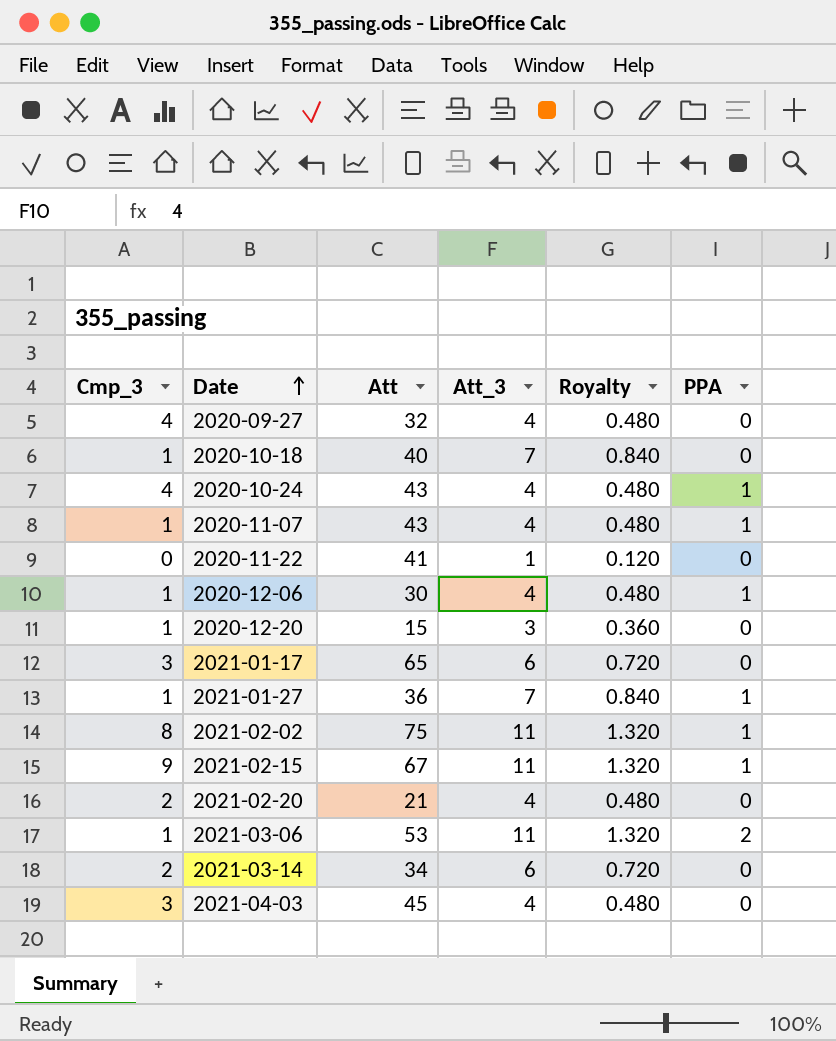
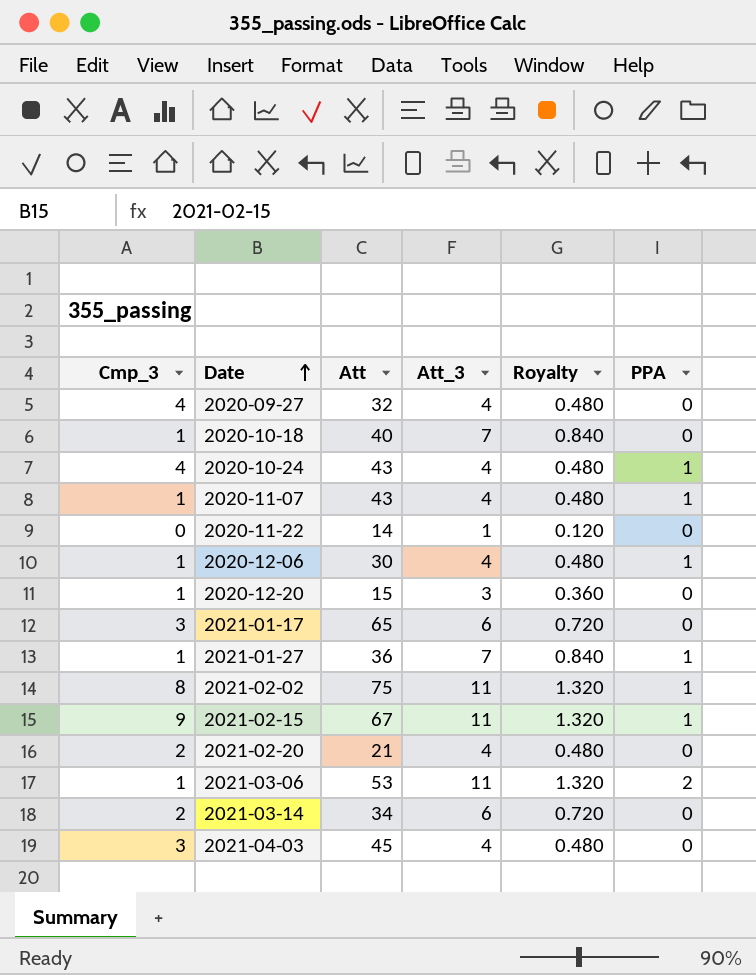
2020-11-22 | Att: 41 -> 14

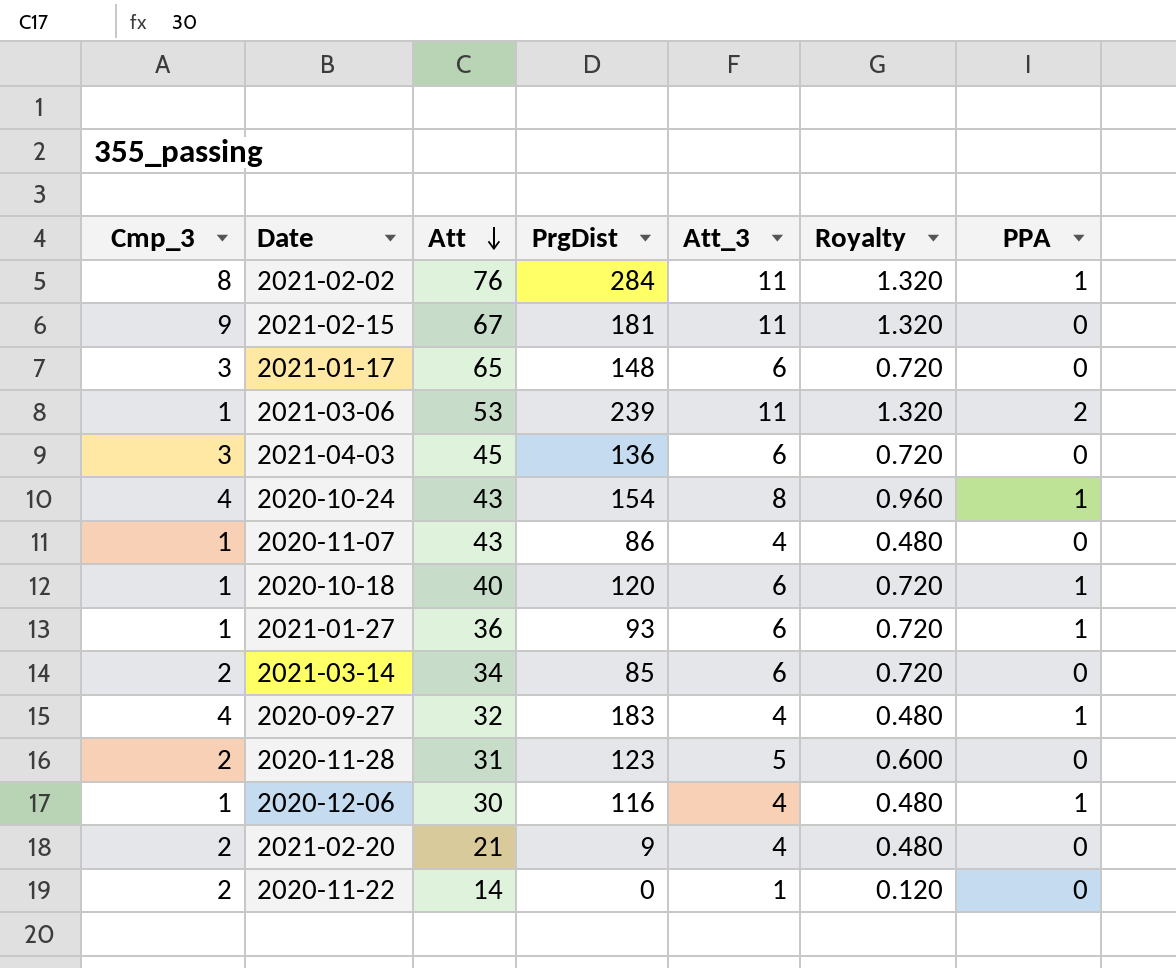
row order: Date ascending -> Att descending
column PrgDist | position: none -> 4
row 2020-12-20: 1 | 15 | 3 | 0.360 | 0 -> none
2021-02-02 | Att: 75 -> 76
2021-02-15 | PPA: 1 -> 0
2021-04-03 | Att_3: 4 -> 6
2021-04-03 | Royalty: 0.480 -> 0.720
2020-10-24 | Att_3: 4 -> 8
2020-10-24 | Royalty: 0.480 -> 0.960
2020-11-07 | PPA: 1 -> 0
2020-10-18 | Att_3: 7 -> 6
2020-10-18 | Royalty: 0.840 -> 0.720
2020-10-18 | PPA: 0 -> 1
2021-01-27 | Att_3: 7 -> 6
2021-01-27 | Royalty: 0.840 -> 0.720
2020-09-27 | PPA: 0 -> 1
row 2020-11-28: none -> 2 | 31 | 123 | 5 | 0.600 | 0
2020-11-22 | Cmp_3: 0 -> 2

